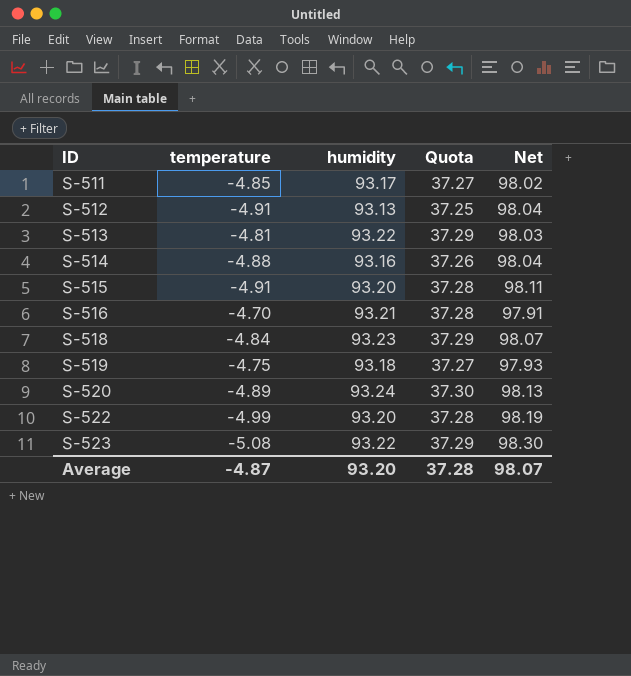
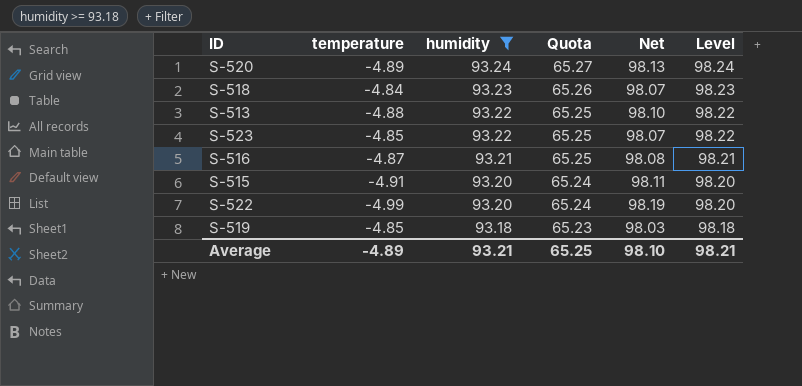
filter: none -> humidity >= 93.18
row order: ID ascending -> humidity descending
column Quota | formula: [humidity] * 0.4 -> [humidity] * 0.7
column Level | formula: none -> [humidity] + 5
S-513 | temperature: -4.81 -> -4.88
S-513 | Net: 98.03 -> 98.10
S-523 | temperature: -5.08 -> -4.85
S-523 | Net: 98.30 -> 98.07
S-516 | temperature: -4.70 -> -4.87
S-516 | Net: 97.91 -> 98.08
S-519 | temperature: -4.75 -> -4.85
S-519 | Net: 97.93 -> 98.03
Average | temperature: -4.87 -> -4.89
Average | humidity: 93.20 -> 93.21
Average | Quota: 37.28 -> 65.25
Average | Net: 98.07 -> 98.10

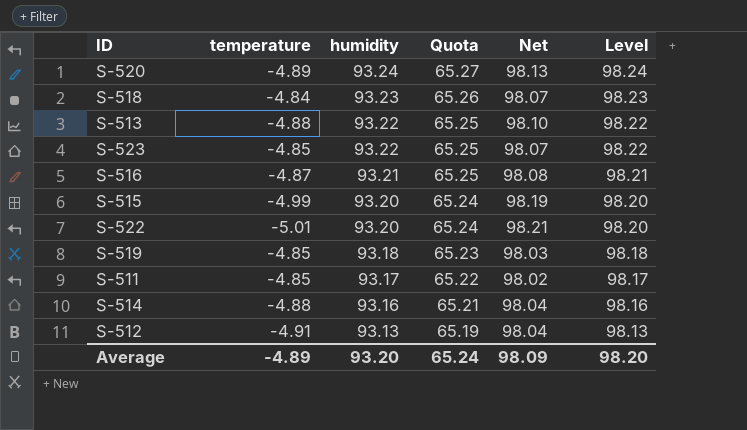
filter: humidity >= 93.18 -> none
S-515 | temperature: -4.91 -> -4.99
S-515 | Net: 98.11 -> 98.19
S-522 | temperature: -4.99 -> -5.01
S-522 | Net: 98.19 -> 98.21
Average | humidity: 93.21 -> 93.20
Average | Quota: 65.25 -> 65.24
Average | Net: 98.10 -> 98.09
Average | Level: 98.21 -> 98.20

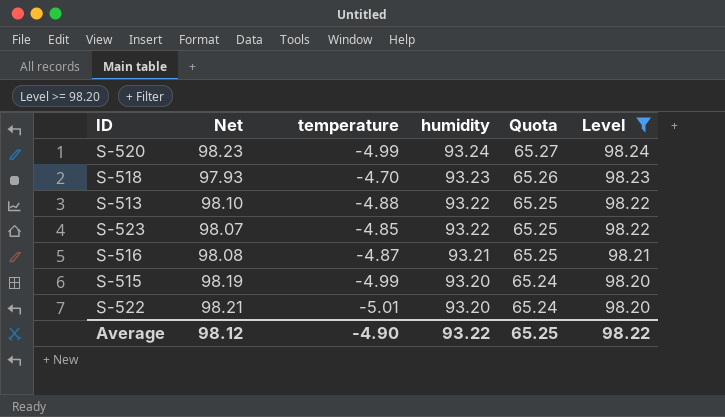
filter: none -> Level >= 98.20
column Net | position: 5 -> 2
S-520 | Net: 98.13 -> 98.23
S-520 | temperature: -4.89 -> -4.99
S-518 | Net: 98.07 -> 97.93
S-518 | temperature: -4.84 -> -4.70
Average | Net: 98.09 -> 98.12
Average | temperature: -4.89 -> -4.90
Average | humidity: 93.20 -> 93.22
Average | Quota: 65.24 -> 65.25
Average | Level: 98.20 -> 98.22

